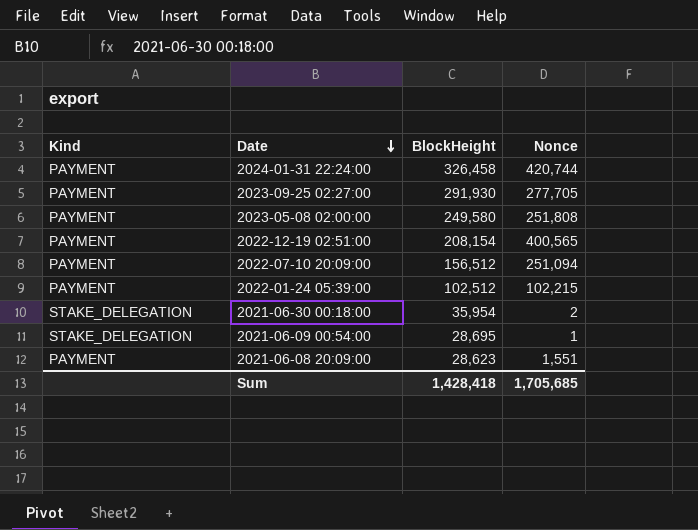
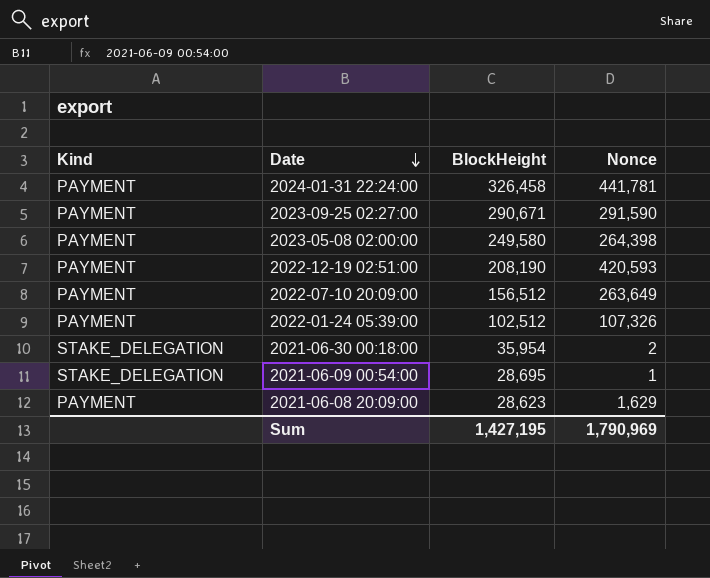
2024-01-31 22:24:00 | Nonce: 420,744 -> 441,781
2023-09-25 02:27:00 | BlockHeight: 291,930 -> 290,671
2023-09-25 02:27:00 | Nonce: 277,705 -> 291,590
2023-05-08 02:00:00 | Nonce: 251,808 -> 264,398
2022-12-19 02:51:00 | BlockHeight: 208,154 -> 208,190
2022-12-19 02:51:00 | Nonce: 400,565 -> 420,593
2022-07-10 20:09:00 | Nonce: 251,094 -> 263,649
2022-01-24 05:39:00 | Nonce: 102,215 -> 107,326
2021-06-08 20:09:00 | Nonce: 1,551 -> 1,629
Sum | BlockHeight: 1,428,418 -> 1,427,195
Sum | Nonce: 1,705,685 -> 1,790,969

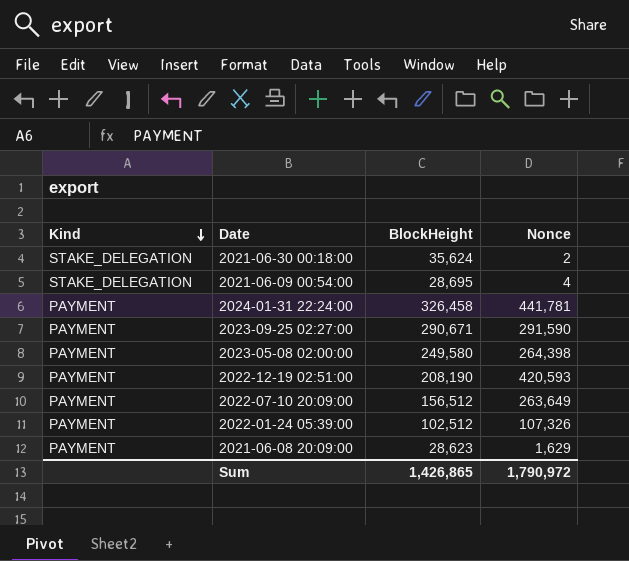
row order: Date descending -> Kind descending
2021-06-30 00:18:00 | BlockHeight: 35,954 -> 35,624
2021-06-09 00:54:00 | Nonce: 1 -> 4
Sum | BlockHeight: 1,427,195 -> 1,426,865
Sum | Nonce: 1,790,969 -> 1,790,972

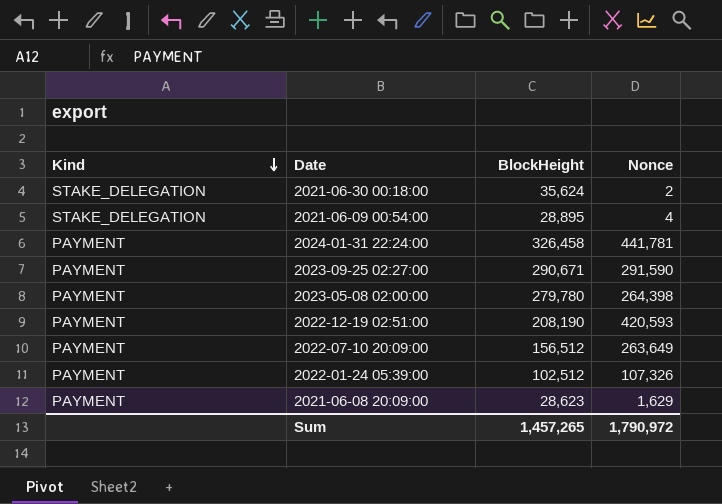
2021-06-09 00:54:00 | BlockHeight: 28,695 -> 28,895
2023-05-08 02:00:00 | BlockHeight: 249,580 -> 279,780
Sum | BlockHeight: 1,426,865 -> 1,457,265

